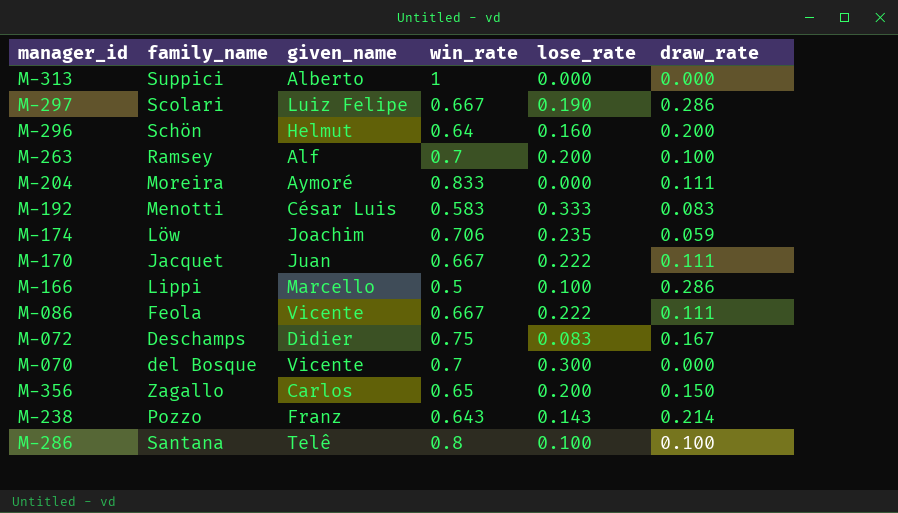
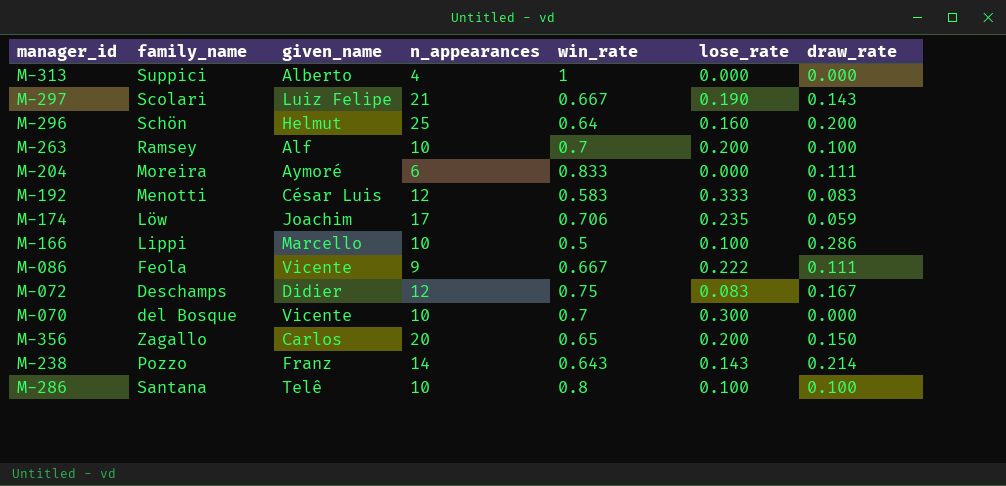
column n_appearances | position: none -> 4
row M-170: Jacquet | Juan | 0.667 | 0.222 | 0.111 -> none
M-297 | draw_rate: 0.286 -> 0.143

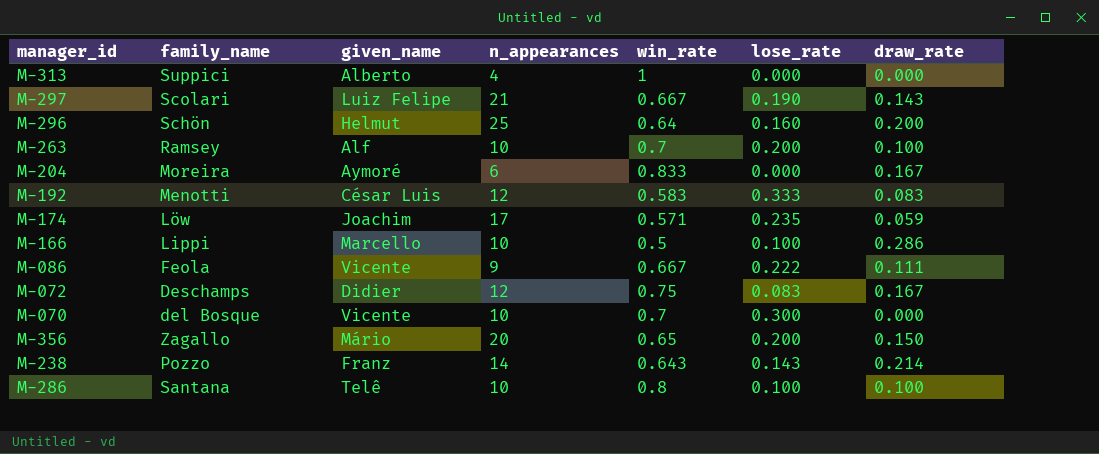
M-204 | draw_rate: 0.111 -> 0.167
M-174 | win_rate: 0.706 -> 0.571
M-356 | given_name: Carlos -> Mário

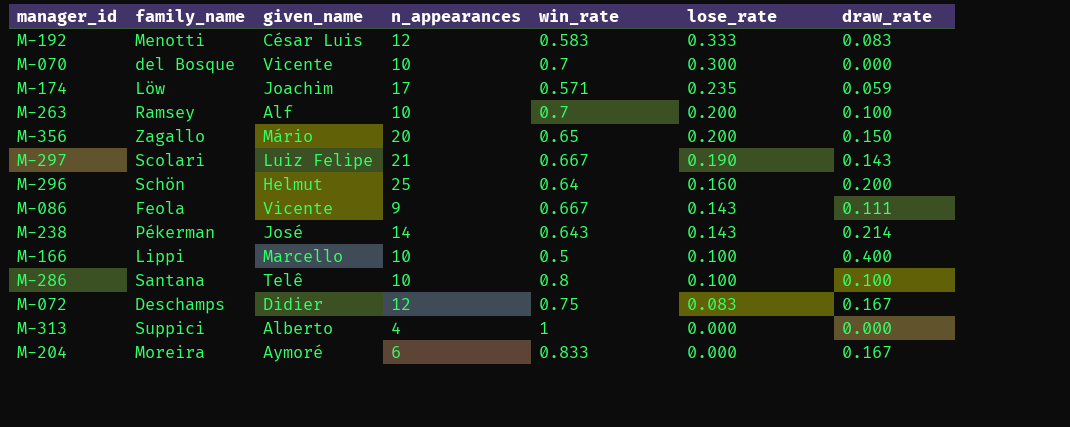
row order: none -> lose_rate descending
M-086 | lose_rate: 0.222 -> 0.143
M-238 | family_name: Pozzo -> Pékerman
M-238 | given_name: Franz -> José
M-166 | draw_rate: 0.286 -> 0.400

